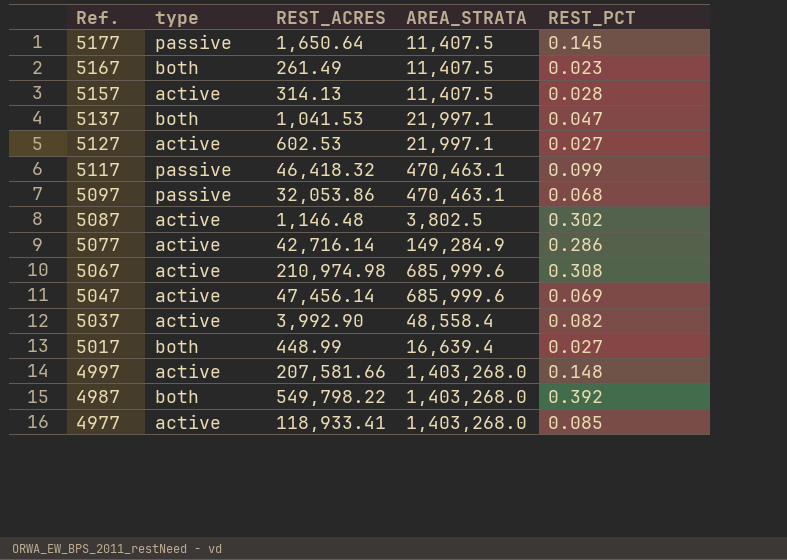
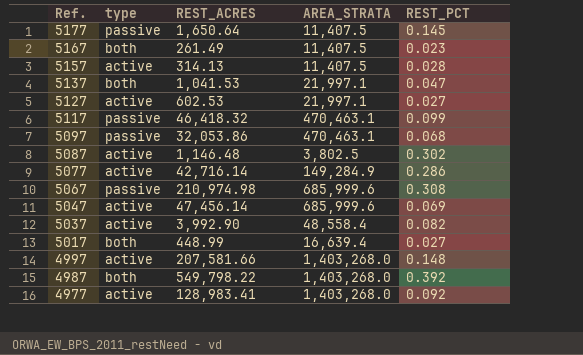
5067 | type: active -> passive
4977 | REST_ACRES: 118,933.41 -> 128,983.41
4977 | REST_PCT: 0.085 -> 0.092

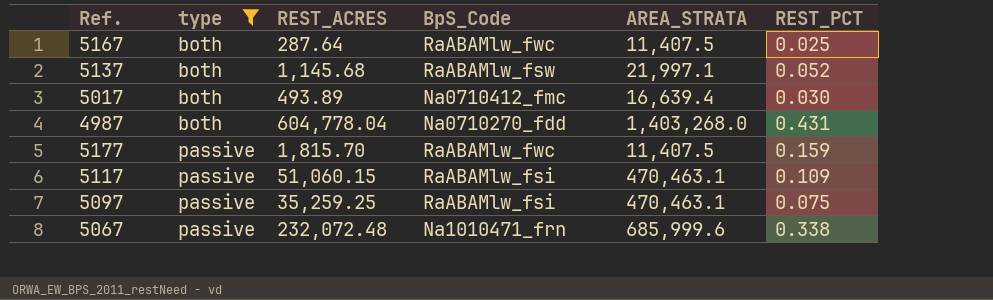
filter: none -> type != active
row order: Ref. descending -> type ascending
column BpS_Code | position: none -> 4
5167 | REST_ACRES: 261.49 -> 287.64
5167 | REST_PCT: 0.023 -> 0.025
5137 | REST_ACRES: 1,041.53 -> 1,145.68
5137 | REST_PCT: 0.047 -> 0.052
5017 | REST_ACRES: 448.99 -> 493.89
5017 | REST_PCT: 0.027 -> 0.030
4987 | REST_ACRES: 549,798.22 -> 604,778.04
4987 | REST_PCT: 0.392 -> 0.431
5177 | REST_ACRES: 1,650.64 -> 1,815.70
5177 | REST_PCT: 0.145 -> 0.159
5117 | REST_ACRES: 46,418.32 -> 51,060.15
5117 | REST_PCT: 0.099 -> 0.109
5097 | REST_ACRES: 32,053.86 -> 35,259.25
5097 | REST_PCT: 0.068 -> 0.075
5067 | REST_ACRES: 210,974.98 -> 232,072.48
5067 | REST_PCT: 0.308 -> 0.338

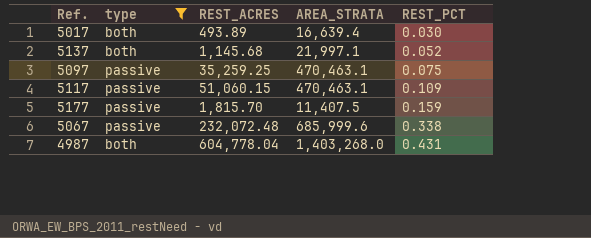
row order: type ascending -> REST_PCT ascending
column BpS_Code | position: 4 -> none
row 5167: both | 287.64 | RaABAMlw_fwc | 11,407.5 | 0.025 -> none

